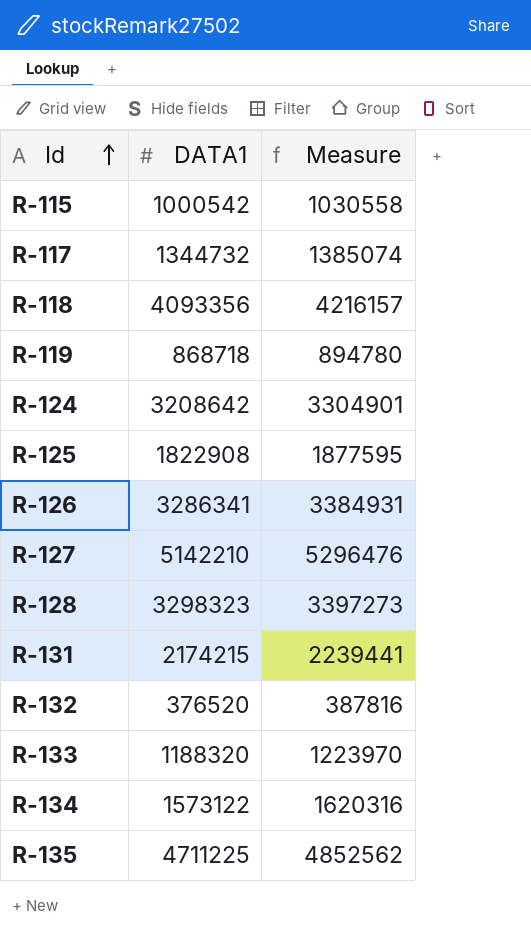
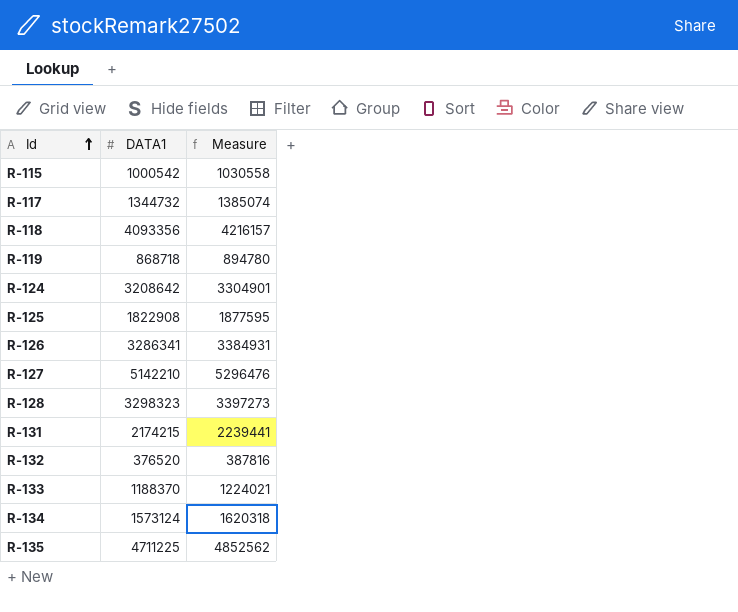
R-133 | DATA1: 1188320 -> 1188370
R-133 | Measure: 1223970 -> 1224021
R-134 | DATA1: 1573122 -> 1573124
R-134 | Measure: 1620316 -> 1620318

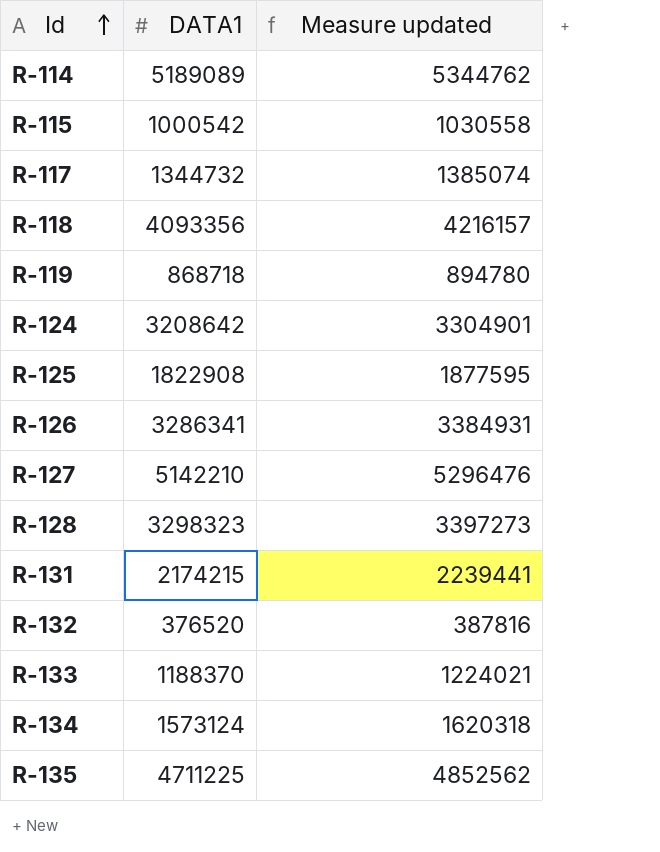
column name: Measure -> Measure updated
row R-114: none -> 5189089 | 5344762

